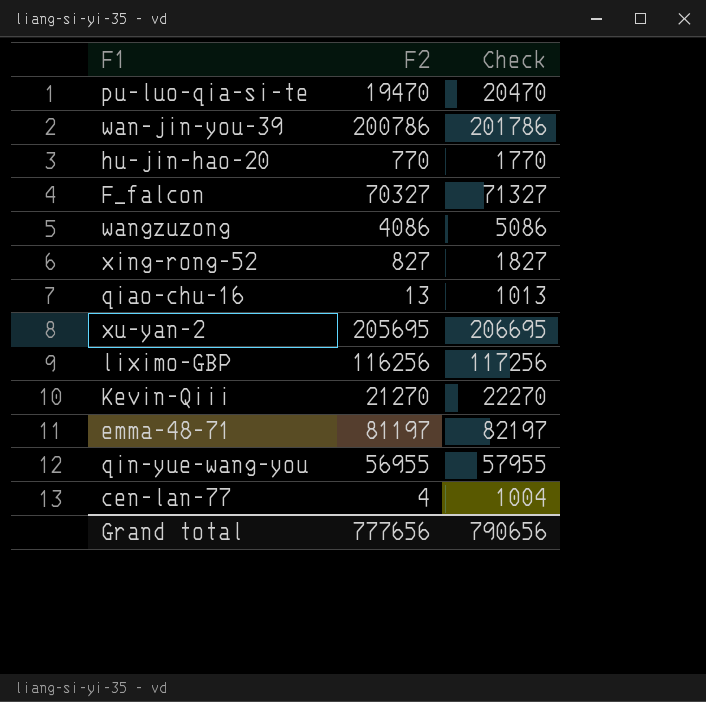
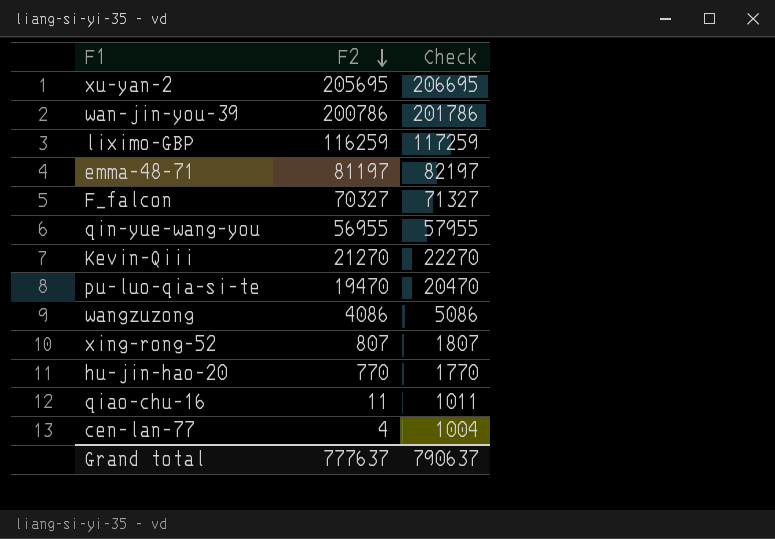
row order: none -> F2 descending
liximo-GBP | F2: 116256 -> 116259
liximo-GBP | Check: 117256 -> 117259
xing-rong-52 | F2: 827 -> 807
xing-rong-52 | Check: 1827 -> 1807
qiao-chu-16 | F2: 13 -> 11
qiao-chu-16 | Check: 1013 -> 1011
Grand total | F2: 777656 -> 777637
Grand total | Check: 790656 -> 790637

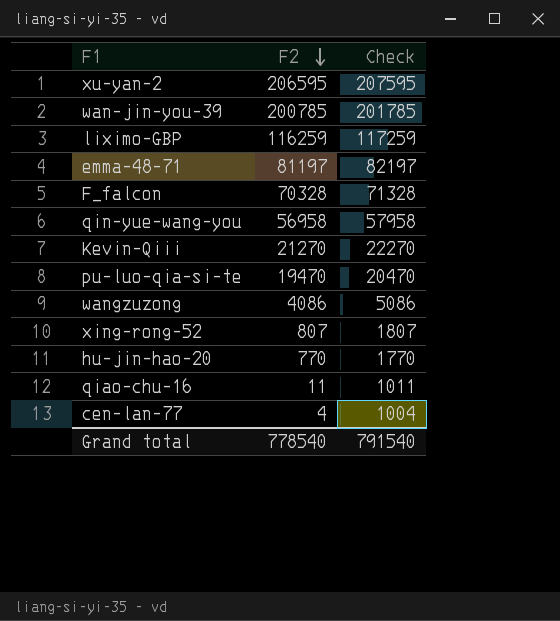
xu-yan-2 | F2: 205695 -> 206595
xu-yan-2 | Check: 206695 -> 207595
wan-jin-you-39 | F2: 200786 -> 200785
wan-jin-you-39 | Check: 201786 -> 201785
F_falcon | F2: 70327 -> 70328
F_falcon | Check: 71327 -> 71328
qin-yue-wang-you | F2: 56955 -> 56958
qin-yue-wang-you | Check: 57955 -> 57958
Grand total | F2: 777637 -> 778540
Grand total | Check: 790637 -> 791540

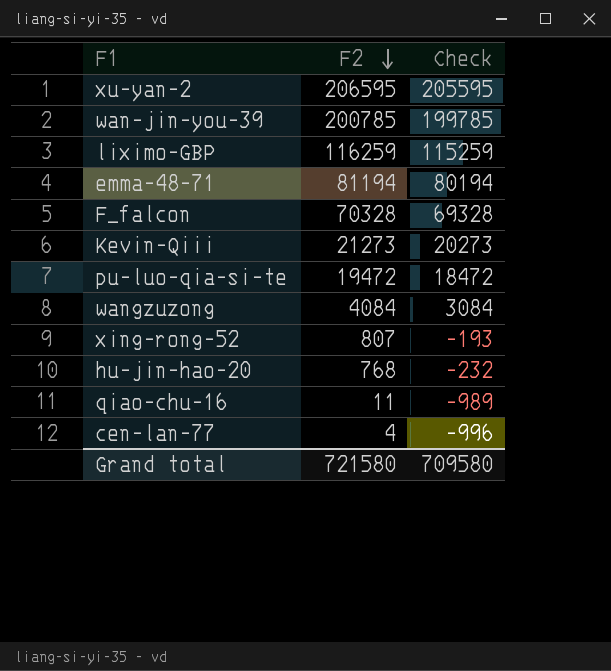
column Check | formula: [F2] + 1000 -> [F2] - 1000
row qin-yue-wang-you: 56958 | 57958 -> none
emma-48-71 | F2: 81197 -> 81194
Kevin-Qiii | F2: 21270 -> 21273
pu-luo-qia-si-te | F2: 19470 -> 19472
wangzuzong | F2: 4086 -> 4084
hu-jin-hao-20 | F2: 770 -> 768
Grand total | F2: 778540 -> 721580
Grand total | Check: 791540 -> 709580

